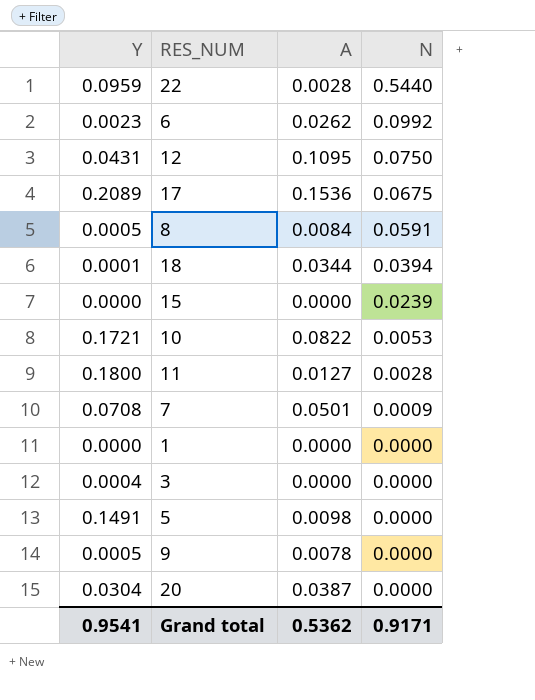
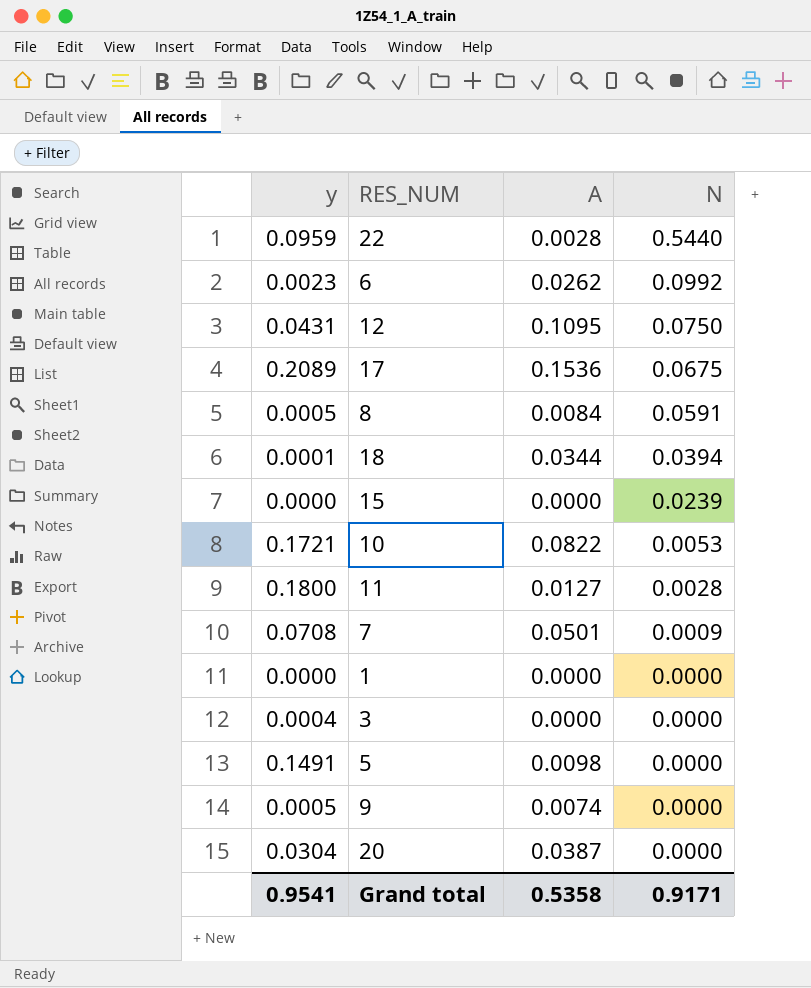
column name: Y -> y
9 | A: 0.0078 -> 0.0074
Grand total | A: 0.5362 -> 0.5358

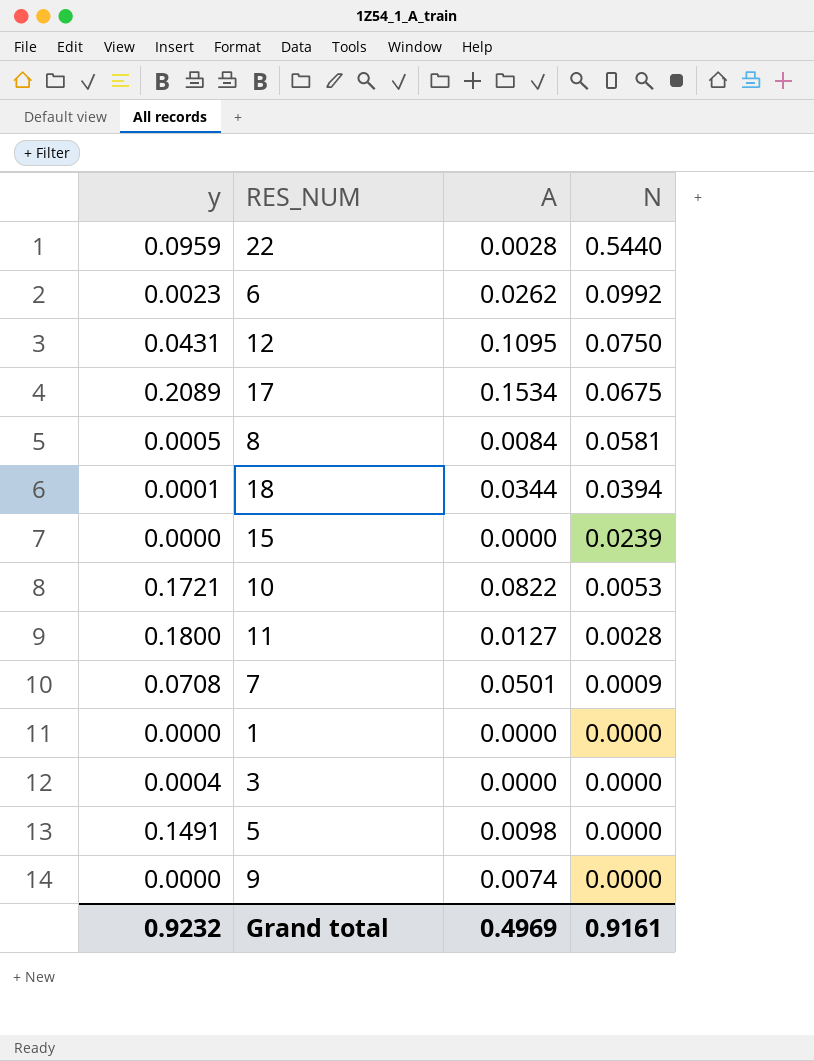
row 20: 0.0304 | 0.0387 | 0.0000 -> none
17 | A: 0.1536 -> 0.1534
8 | N: 0.0591 -> 0.0581
9 | y: 0.0005 -> 0.0000
Grand total | y: 0.9541 -> 0.9232
Grand total | A: 0.5358 -> 0.4969
Grand total | N: 0.9171 -> 0.9161

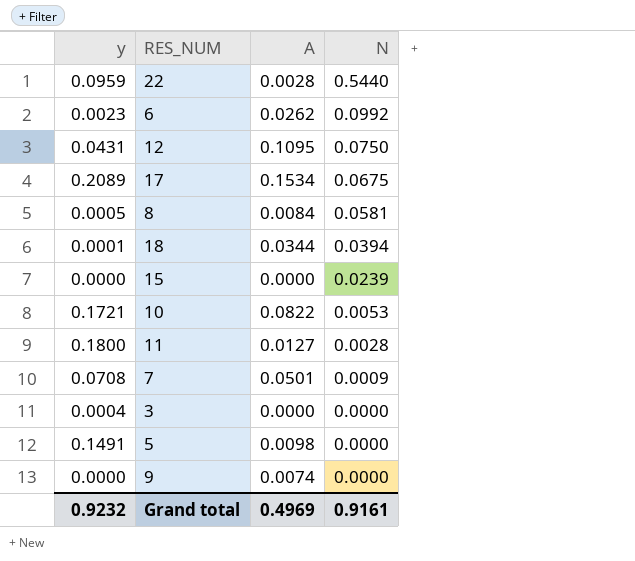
row 1: 0.0000 | 0.0000 | 0.0000 -> none

